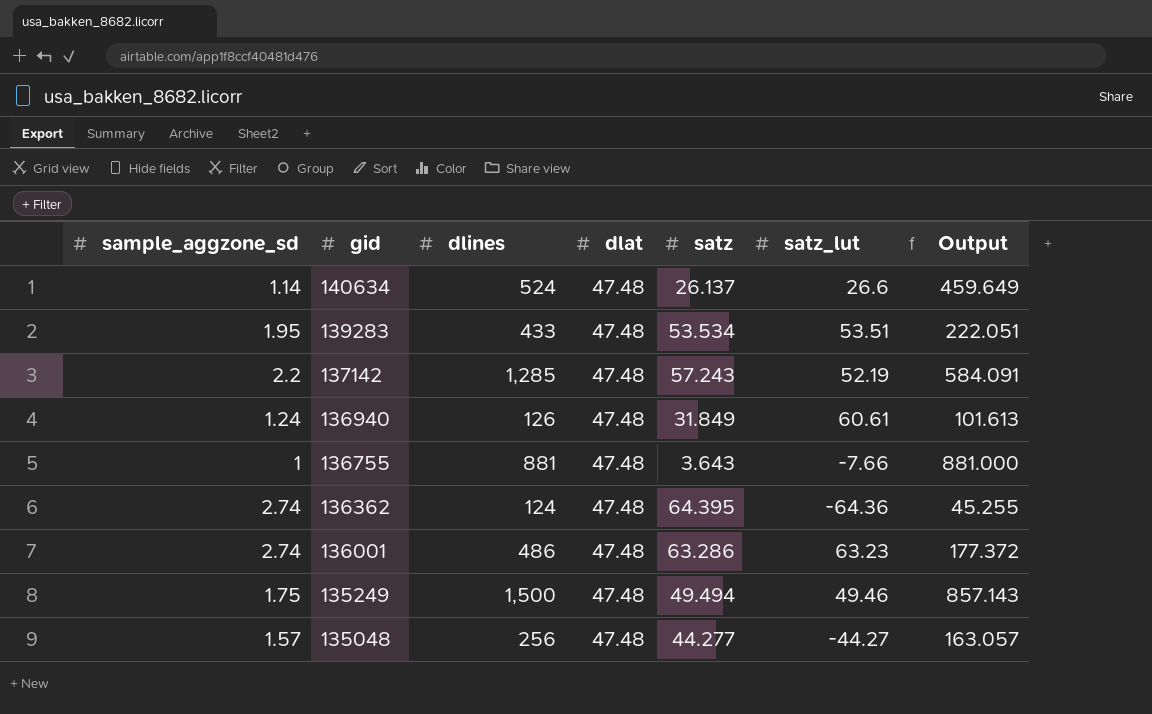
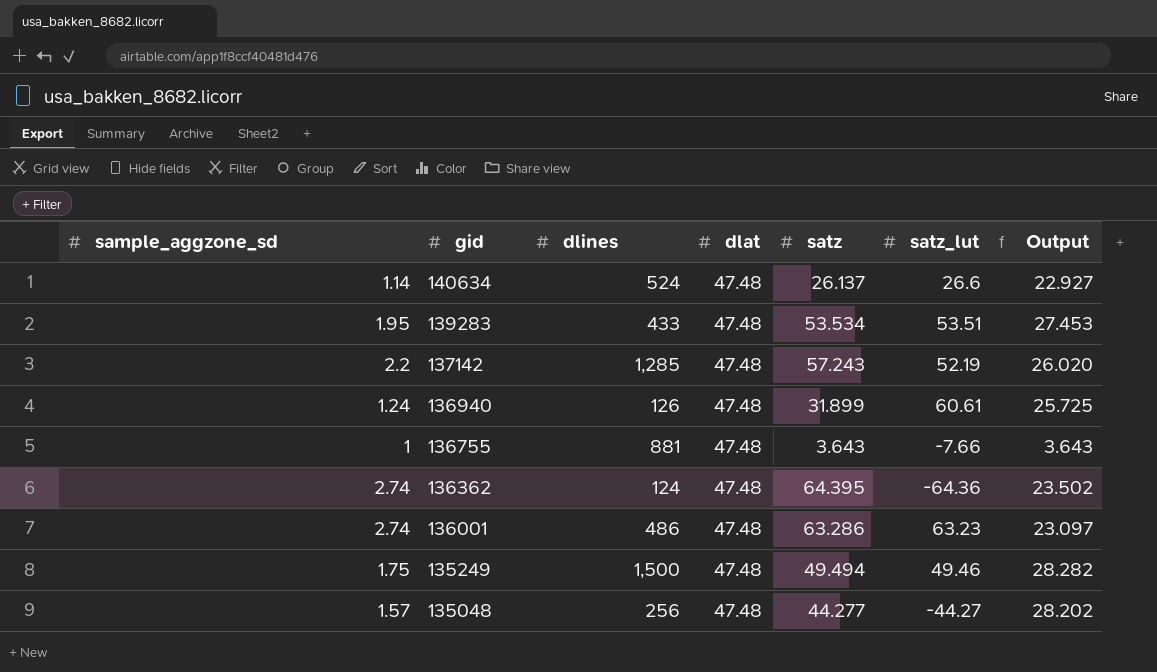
column Output | formula: [dlines] / [sample_aggzone_sd] -> [satz] / [sample_aggzone_sd]
136940 | satz: 31.849 -> 31.899

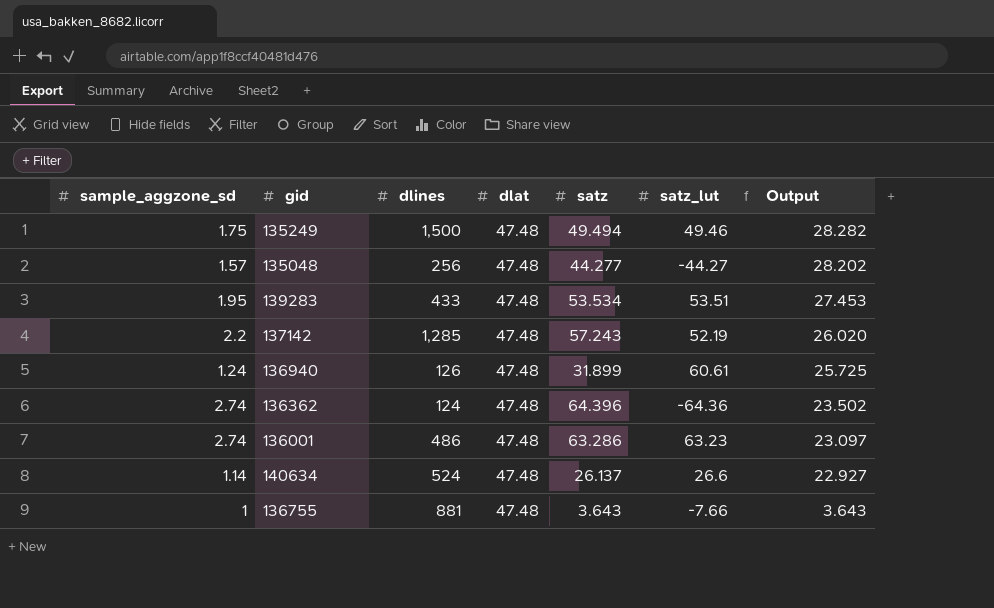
row order: gid descending -> Output descending
136362 | satz: 64.395 -> 64.396

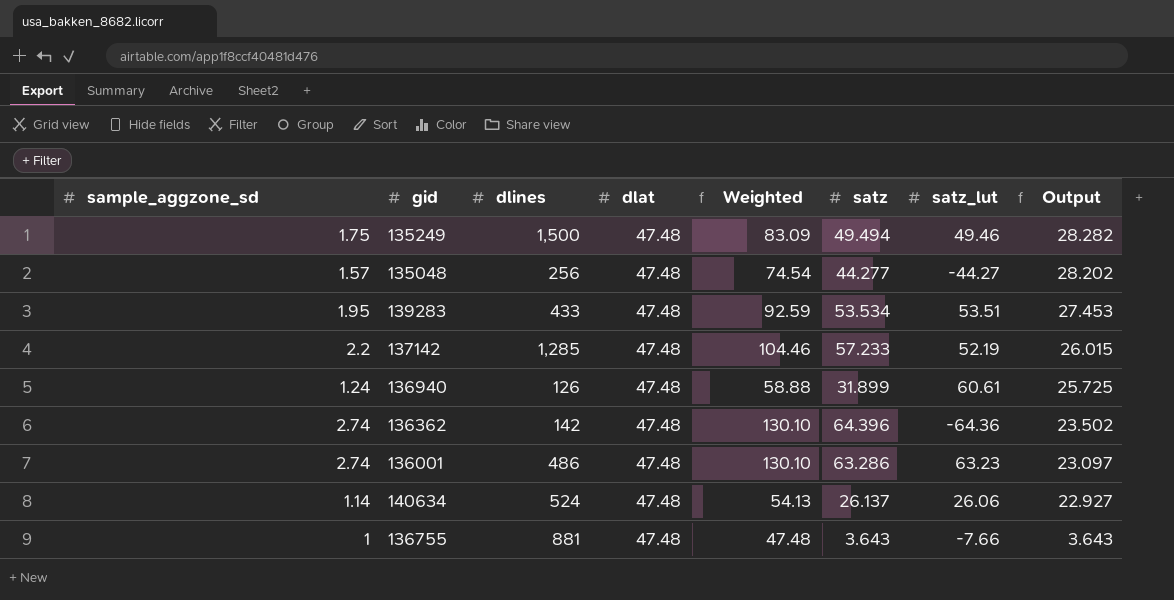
column Weighted | formula: none -> [sample_aggzone_sd] * [dlat]
137142 | satz: 57.243 -> 57.233
137142 | Output: 26.020 -> 26.015
136362 | dlines: 124 -> 142
140634 | satz_lut: 26.6 -> 26.06

